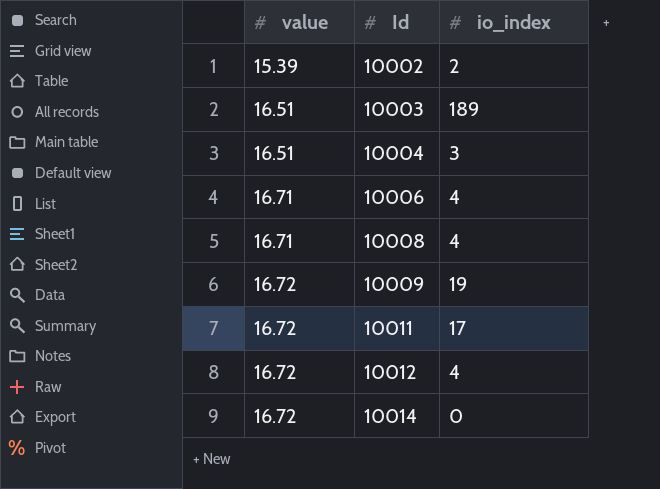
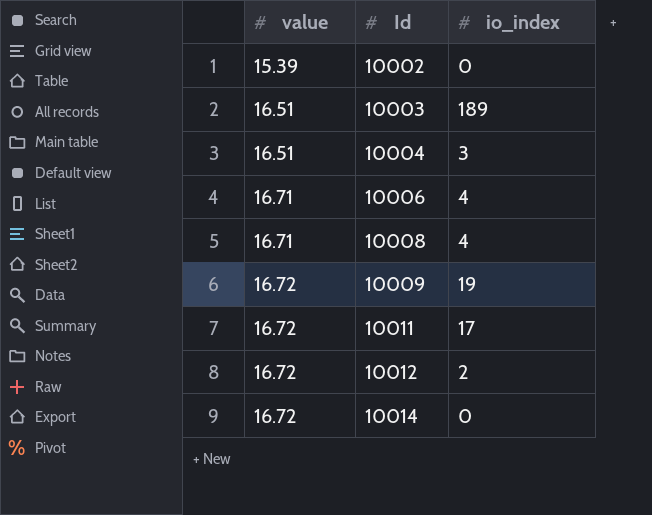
10002 | io_index: 2 -> 0
10012 | io_index: 4 -> 2

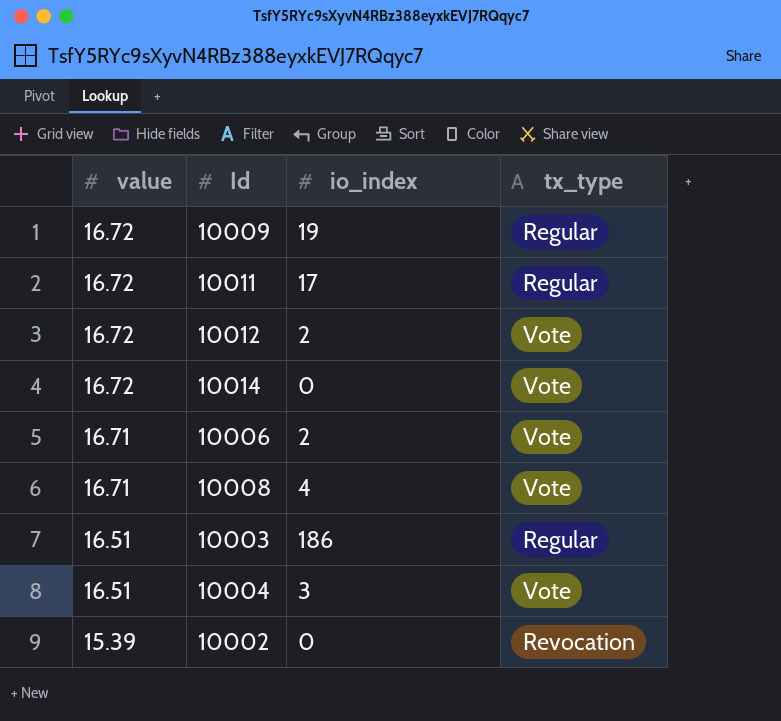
row order: value ascending -> value descending
column tx_type | position: none -> 4
10006 | io_index: 4 -> 2
10003 | io_index: 189 -> 186

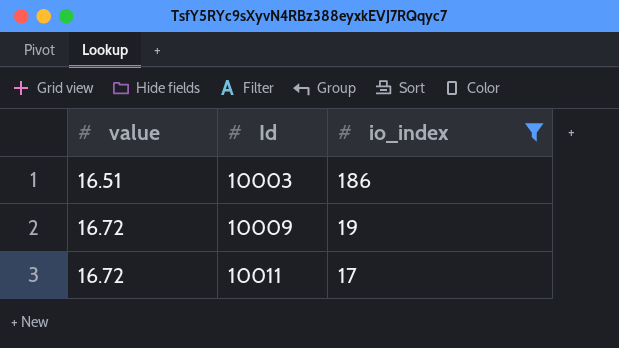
filter: none -> io_index >= 17
row order: value descending -> value ascending
column tx_type | position: 4 -> none

